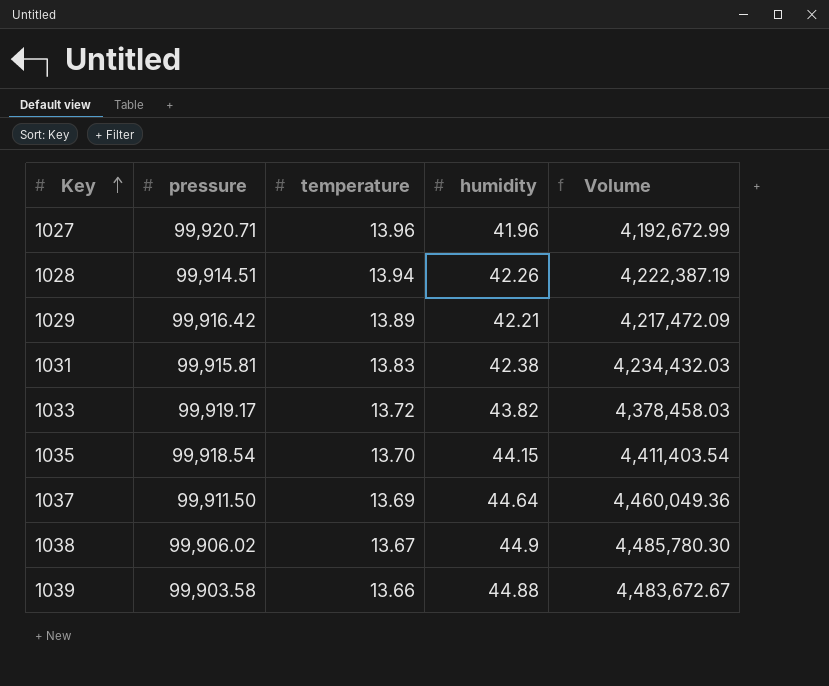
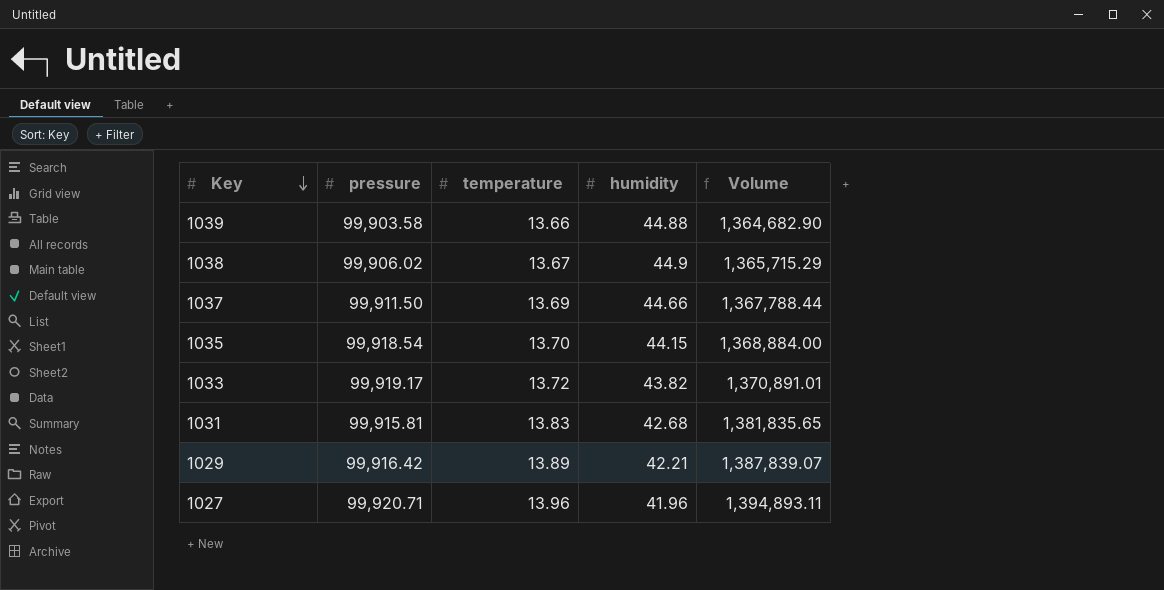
row order: Key ascending -> Key descending
column Volume | formula: [pressure] * [humidity] -> [pressure] * [temperature]
row 1028: 99,914.51 | 13.94 | 42.26 | 4,222,387.19 -> none
1037 | humidity: 44.64 -> 44.66
1031 | humidity: 42.38 -> 42.68

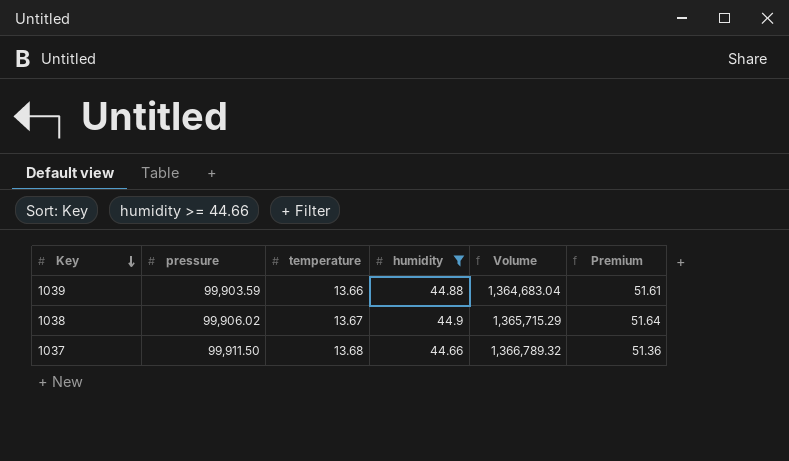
filter: none -> humidity >= 44.66
column Premium | formula: none -> [humidity] * 1.15
1039 | pressure: 99,903.58 -> 99,903.59
1039 | Volume: 1,364,682.90 -> 1,364,683.04
1037 | temperature: 13.69 -> 13.68
1037 | Volume: 1,367,788.44 -> 1,366,789.32

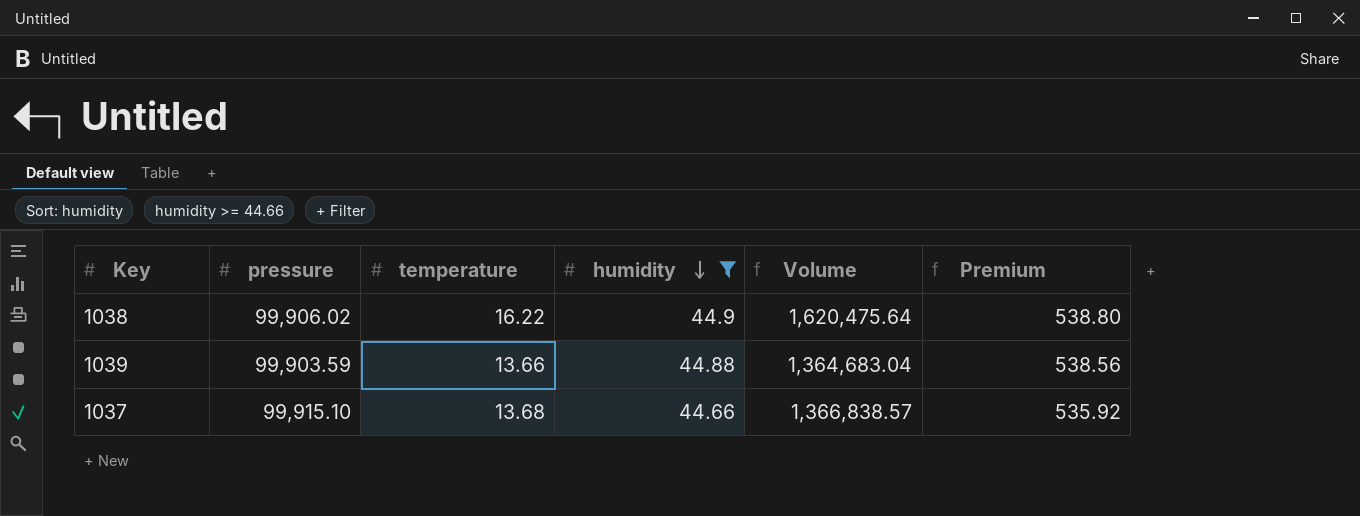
row order: Key descending -> humidity descending
column Premium | formula: [humidity] * 1.15 -> [humidity] * 12
1038 | temperature: 13.67 -> 16.22
1038 | Volume: 1,365,715.29 -> 1,620,475.64
1037 | pressure: 99,911.50 -> 99,915.10
1037 | Volume: 1,366,789.32 -> 1,366,838.57

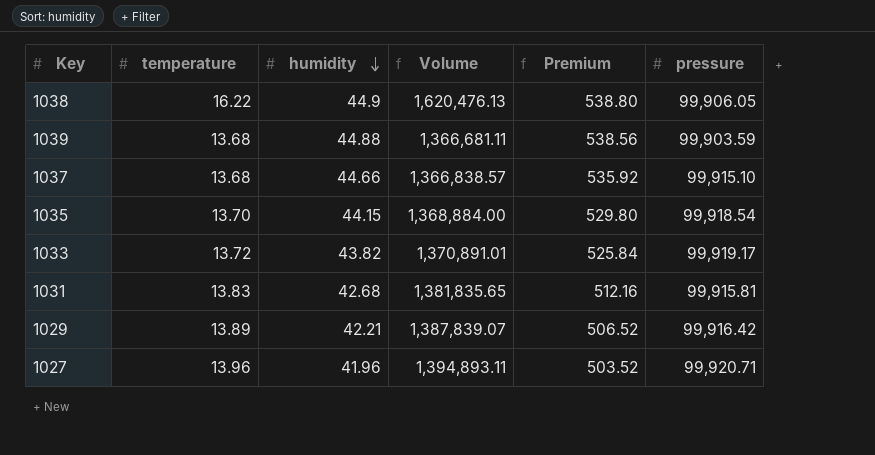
filter: humidity >= 44.66 -> none
column pressure | position: 2 -> 6
1038 | Volume: 1,620,475.64 -> 1,620,476.13
1038 | pressure: 99,906.02 -> 99,906.05
1039 | temperature: 13.66 -> 13.68
1039 | Volume: 1,364,683.04 -> 1,366,681.11

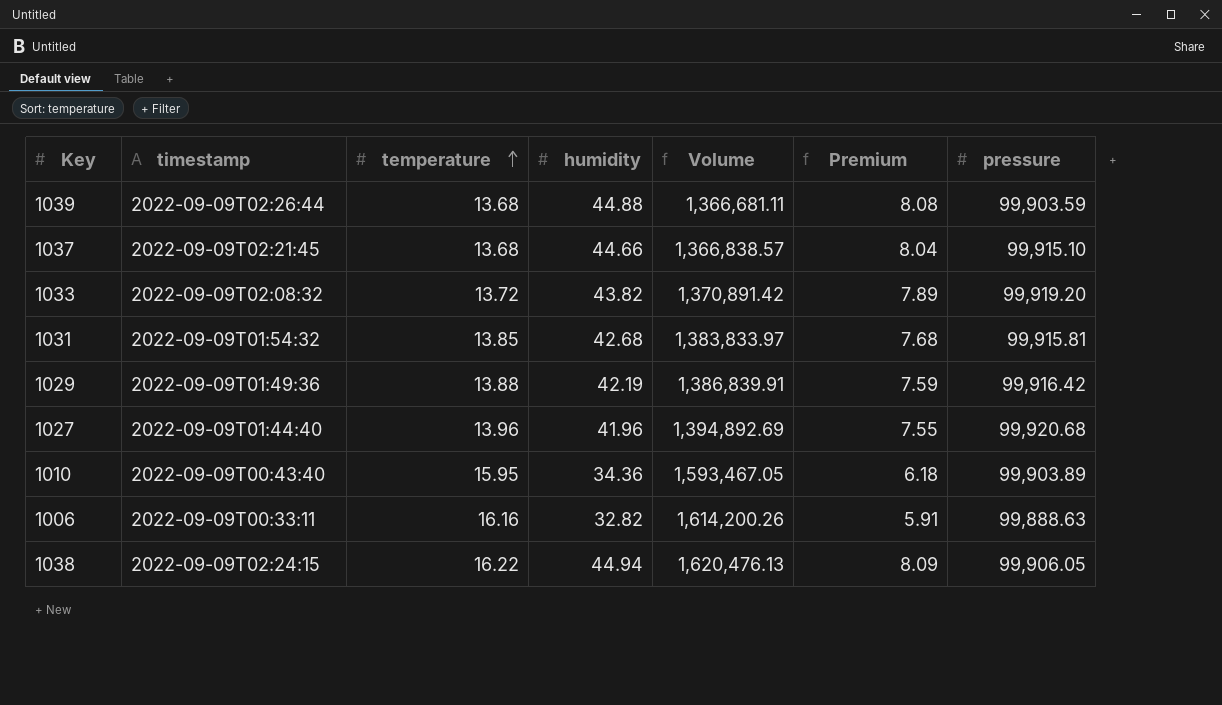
row order: humidity descending -> temperature ascending
column timestamp | position: none -> 2
column Premium | formula: [humidity] * 12 -> [humidity] * 0.18
row 1035: 13.70 | 44.15 | 1,368,884.00 | 529.80 | 99,918.54 -> none
1033 | Volume: 1,370,891.01 -> 1,370,891.42
1033 | pressure: 99,919.17 -> 99,919.20
1031 | temperature: 13.83 -> 13.85
1031 | Volume: 1,381,835.65 -> 1,383,833.97
1029 | temperature: 13.89 -> 13.88
1029 | humidity: 42.21 -> 42.19
1029 | Volume: 1,387,839.07 -> 1,386,839.91
1027 | Volume: 1,394,893.11 -> 1,394,892.69
1027 | pressure: 99,920.71 -> 99,920.68
row 1010: none -> 2022-09-09T00:43:40 | 15.95 | 34.36 | 1,593,467.05 | 6.18 | 99,903.89
row 1006: none -> 2022-09-09T00:33:11 | 16.16 | 32.82 | 1,614,200.26 | 5.91 | 99,888.63
1038 | humidity: 44.9 -> 44.94

